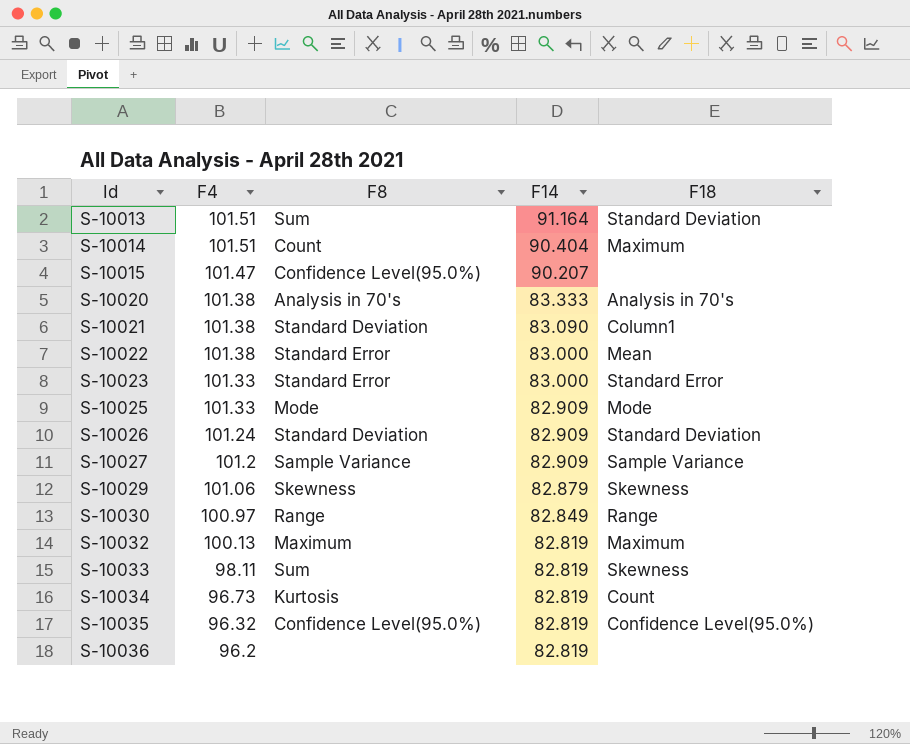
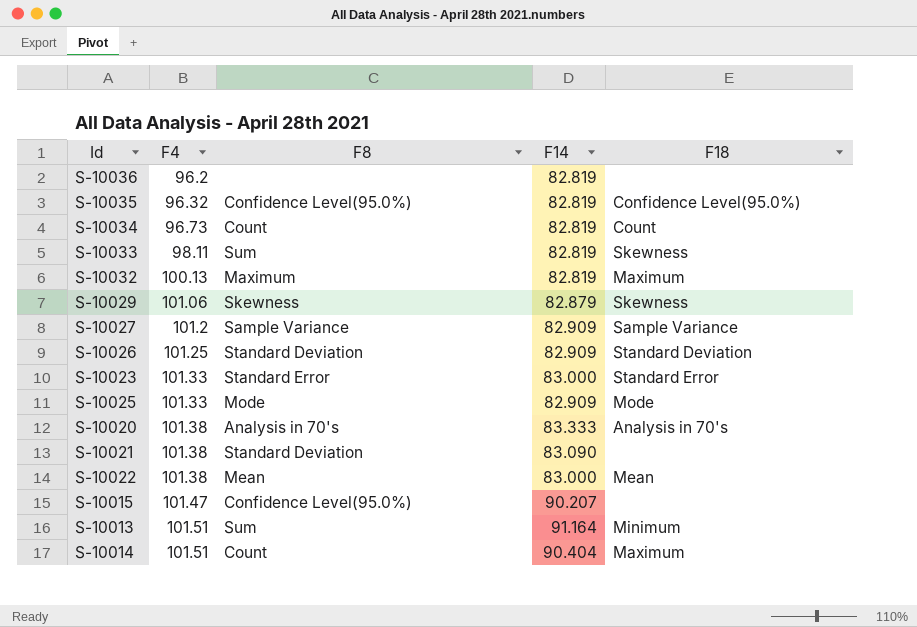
row order: Id ascending -> F4 ascending
row S-10030: 100.97 | Range | 82.849 | Range -> none
S-10034 | F8: Kurtosis -> Count
S-10026 | F4: 101.24 -> 101.25
S-10021 | F18: Column1 -> none
S-10022 | F8: Standard Error -> Mean
S-10013 | F18: Standard Deviation -> Minimum

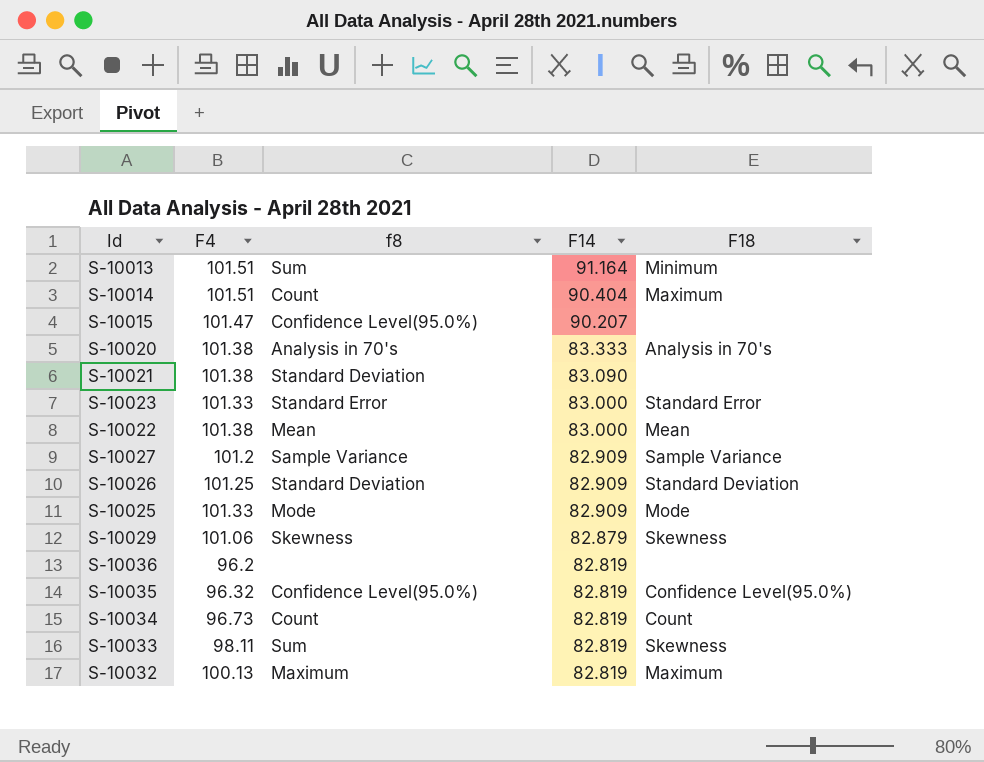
row order: F4 ascending -> F14 descending
column name: F8 -> f8

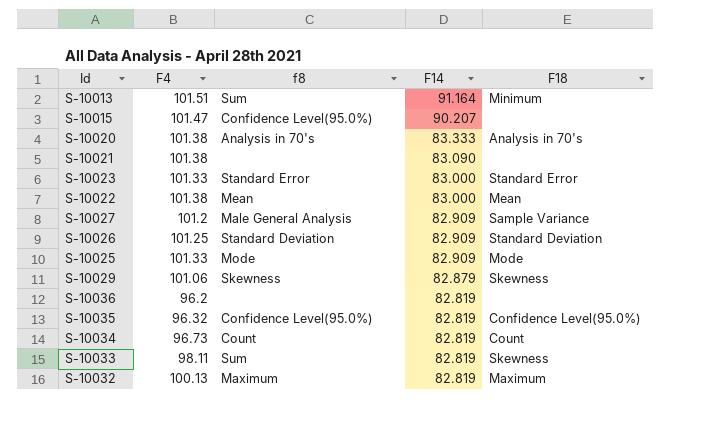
row S-10014: 101.51 | Count | 90.404 | Maximum -> none
S-10021 | f8: Standard Deviation -> none
S-10027 | f8: Sample Variance -> Male General Analysis

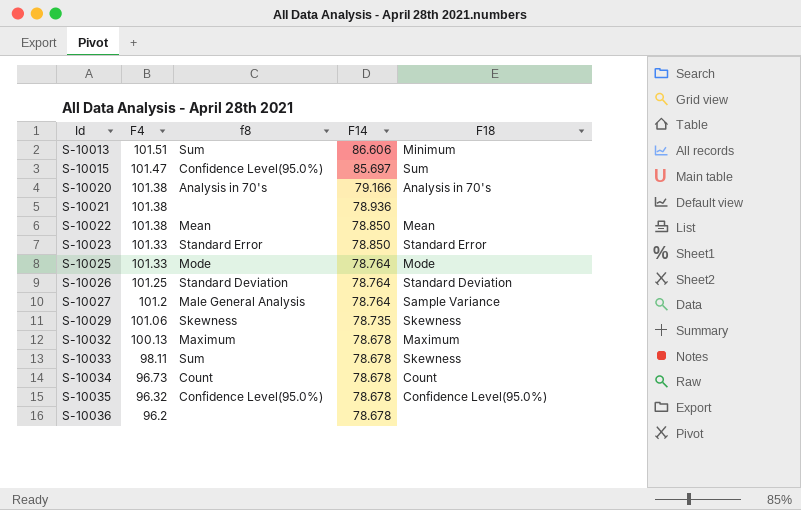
row order: F14 descending -> Id ascending
S-10013 | F14: 91.164 -> 86.606
S-10015 | F14: 90.207 -> 85.697
S-10015 | F18: none -> Sum
S-10020 | F14: 83.333 -> 79.166
S-10021 | F14: 83.090 -> 78.936
S-10022 | F14: 83.000 -> 78.850
S-10023 | F14: 83.000 -> 78.850
S-10025 | F14: 82.909 -> 78.764
S-10026 | F14: 82.909 -> 78.764
S-10027 | F14: 82.909 -> 78.764
S-10029 | F14: 82.879 -> 78.735
S-10032 | F14: 82.819 -> 78.678
S-10033 | F14: 82.819 -> 78.678
S-10034 | F14: 82.819 -> 78.678
S-10035 | F14: 82.819 -> 78.678
S-10036 | F14: 82.819 -> 78.678

